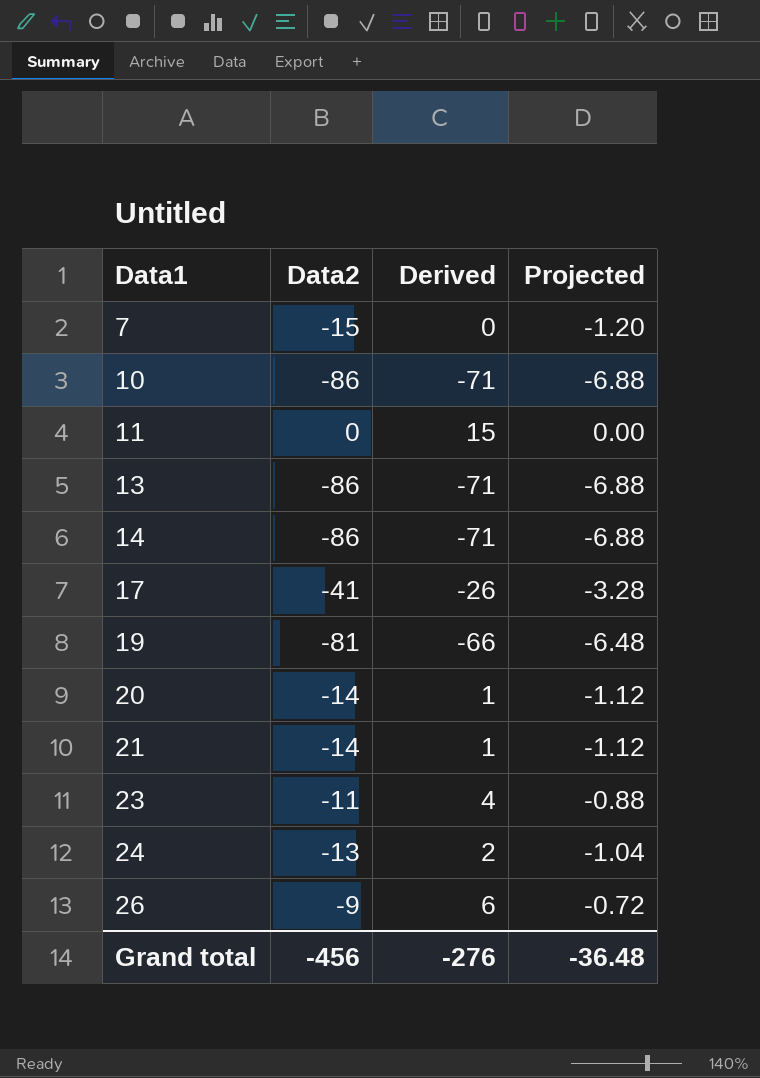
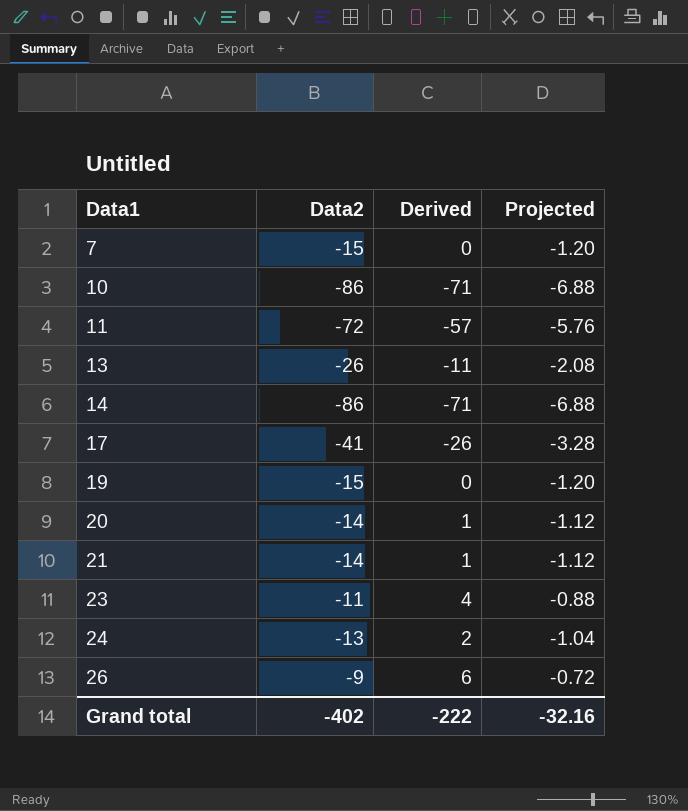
11 | Data2: 0 -> -72
11 | Derived: 15 -> -57
11 | Projected: 0.00 -> -5.76
13 | Data2: -86 -> -26
13 | Derived: -71 -> -11
13 | Projected: -6.88 -> -2.08
19 | Data2: -81 -> -15
19 | Derived: -66 -> 0
19 | Projected: -6.48 -> -1.20
Grand total | Data2: -456 -> -402
Grand total | Derived: -276 -> -222
Grand total | Projected: -36.48 -> -32.16

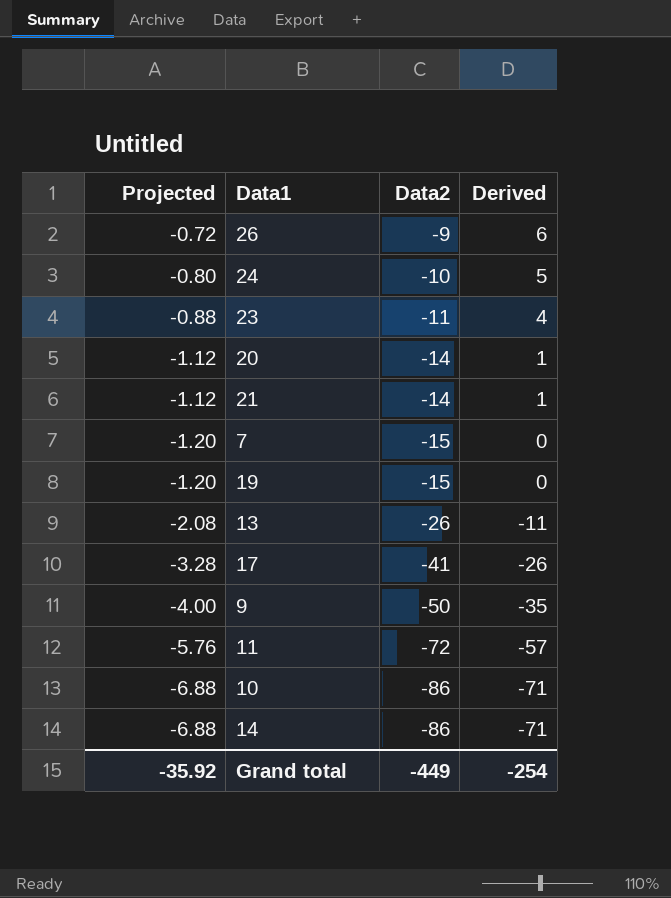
row order: Data1 ascending -> Projected descending
column Projected | position: 4 -> 1
24 | Projected: -1.04 -> -0.80
24 | Data2: -13 -> -10
24 | Derived: 2 -> 5
row 9: none -> -4.00 | -50 | -35
Grand total | Projected: -32.16 -> -35.92
Grand total | Data2: -402 -> -449
Grand total | Derived: -222 -> -254

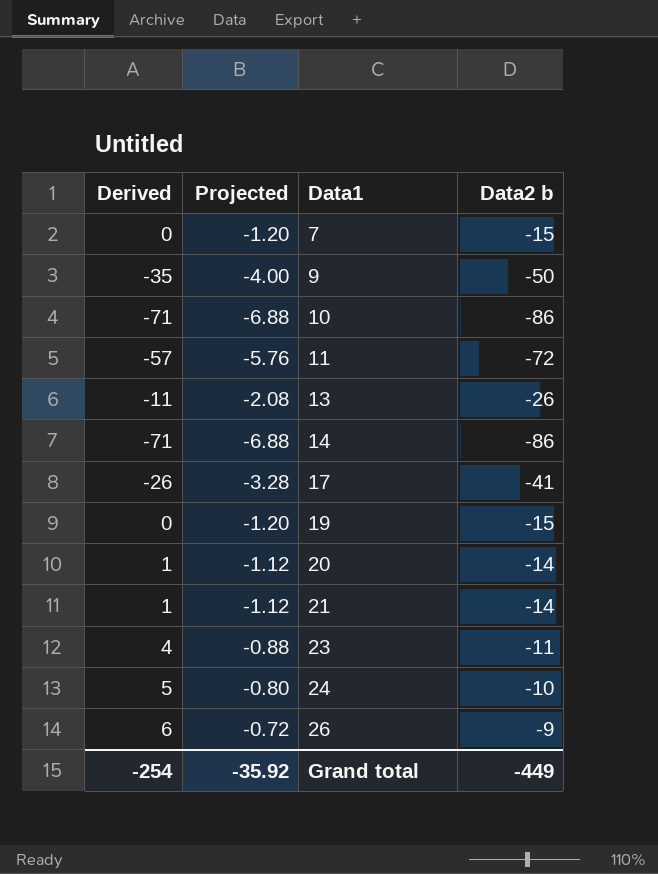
row order: Projected descending -> Data1 ascending
column Derived | position: 4 -> 1
column name: Data2 -> Data2 b

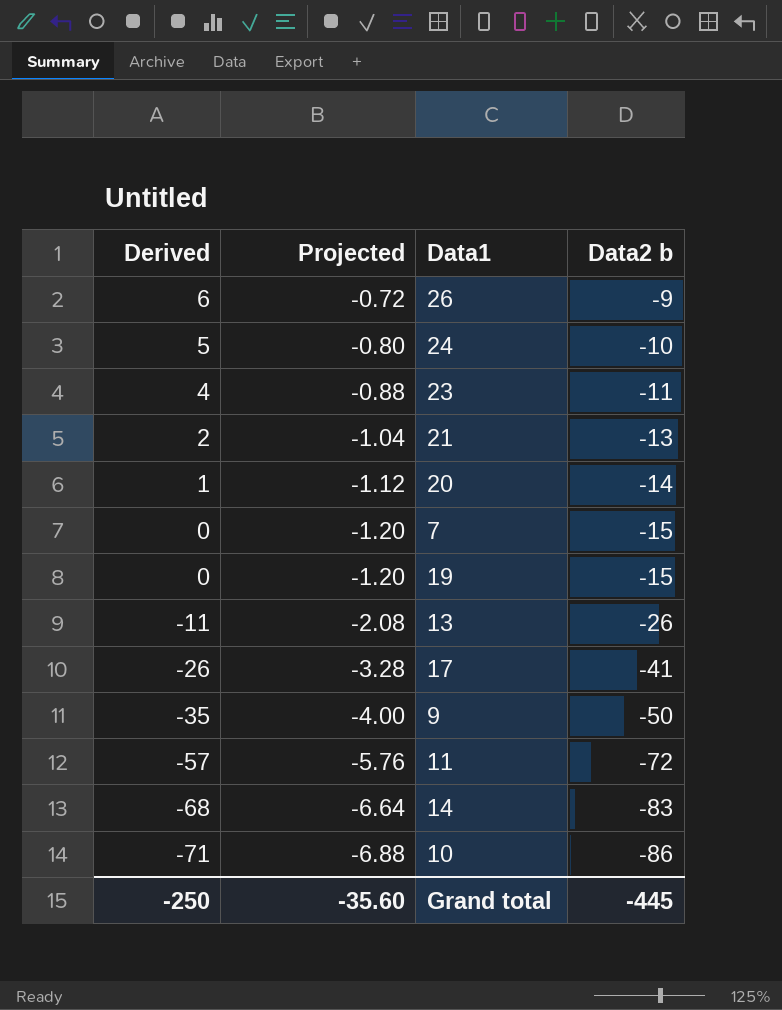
row order: Data1 ascending -> Derived descending
21 | Derived: 1 -> 2
21 | Projected: -1.12 -> -1.04
21 | Data2 b: -14 -> -13
14 | Derived: -71 -> -68
14 | Projected: -6.88 -> -6.64
14 | Data2 b: -86 -> -83
Grand total | Derived: -254 -> -250
Grand total | Projected: -35.92 -> -35.60
Grand total | Data2 b: -449 -> -445

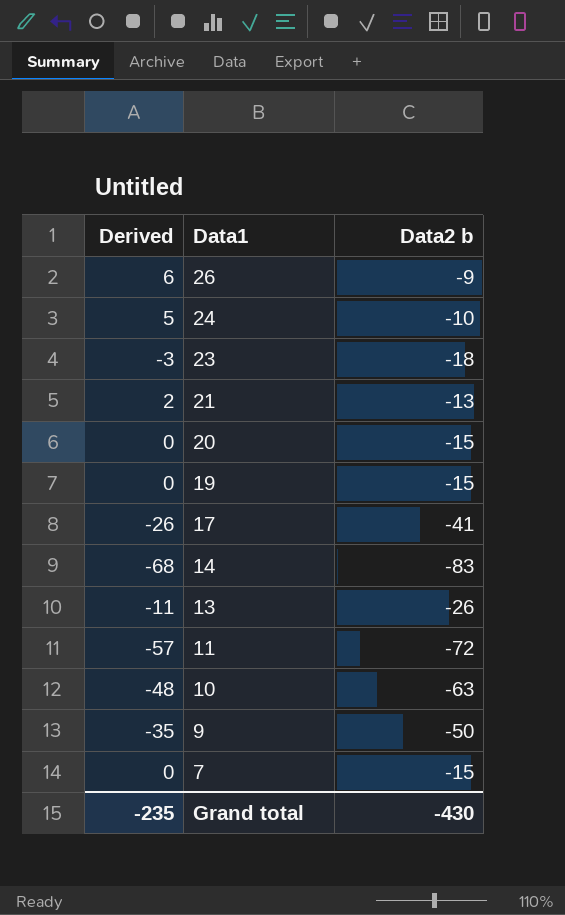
row order: Derived descending -> Data1 descending
column Projected | formula: [Data2 b] * 0.08 -> none
23 | Derived: 4 -> -3
23 | Data2 b: -11 -> -18
20 | Derived: 1 -> 0
20 | Data2 b: -14 -> -15
10 | Derived: -71 -> -48
10 | Data2 b: -86 -> -63
Grand total | Derived: -250 -> -235
Grand total | Data2 b: -445 -> -430

